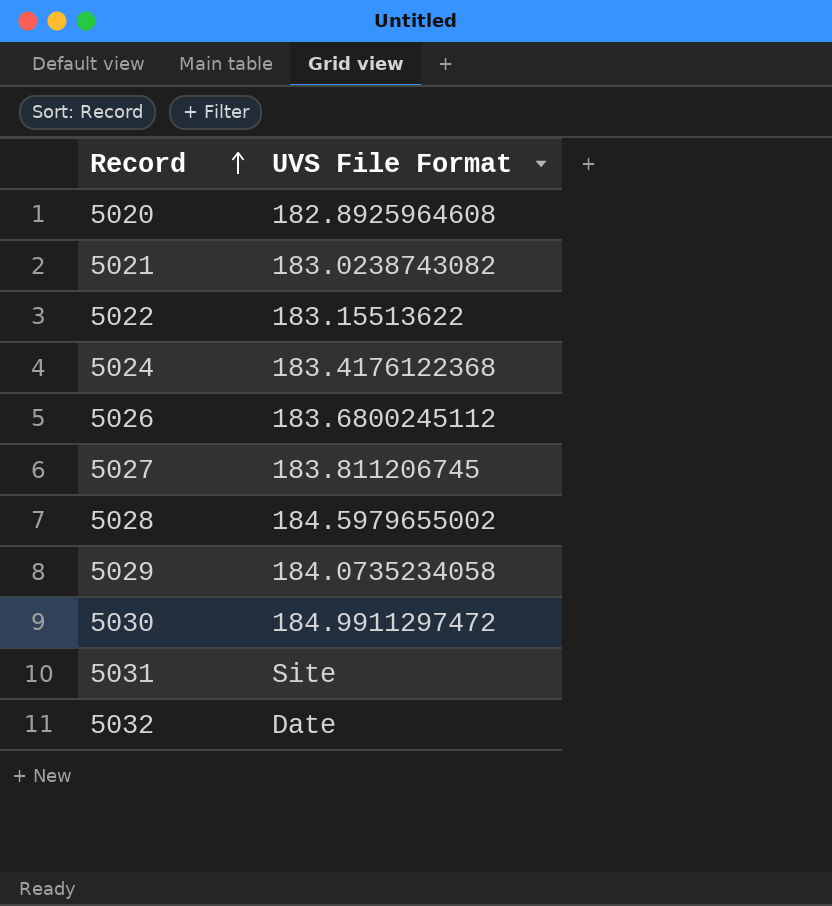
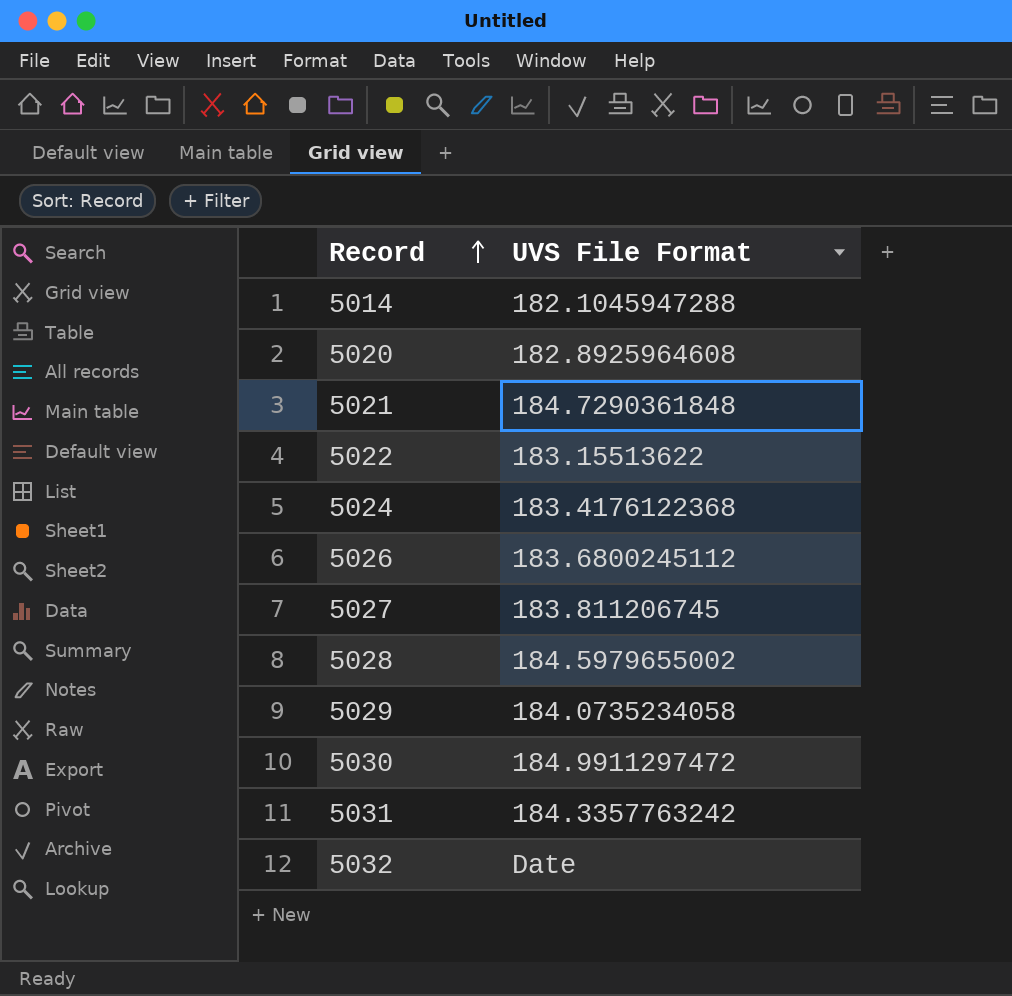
row 5014: none -> 182.1045947288
5021 | UVS File Format: 183.0238743082 -> 184.7290361848
5031 | UVS File Format: Site -> 184.3357763242

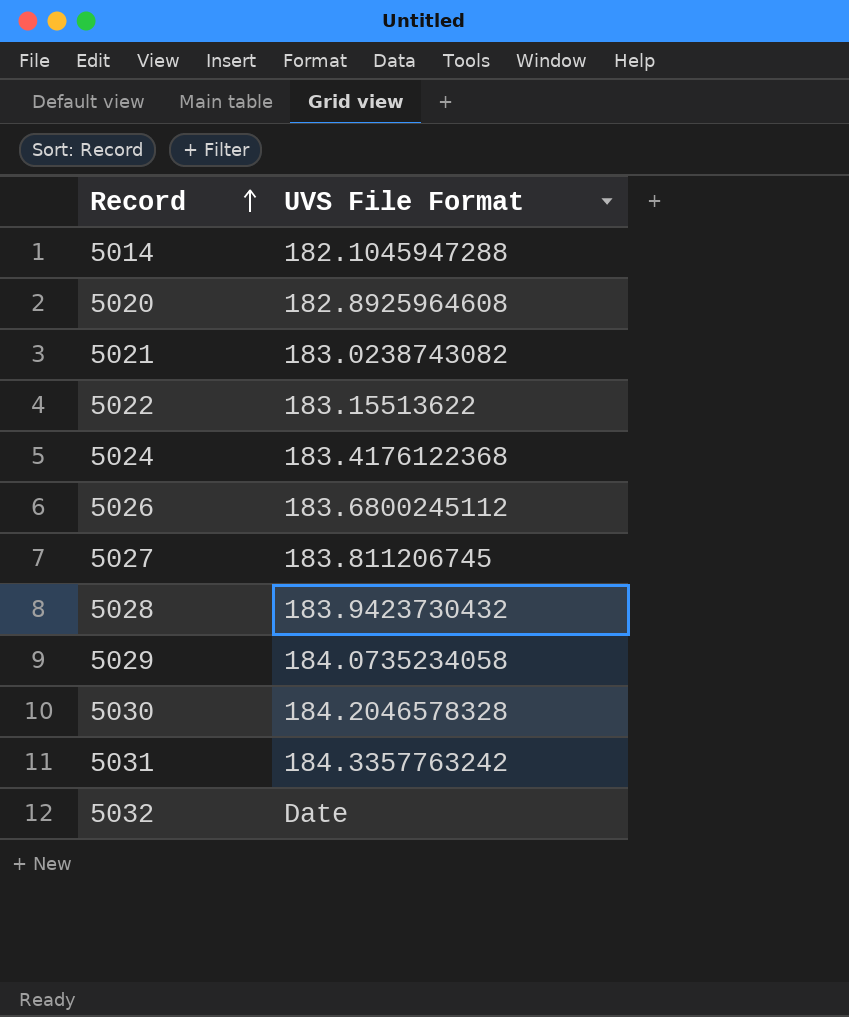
5021 | UVS File Format: 184.7290361848 -> 183.0238743082
5028 | UVS File Format: 184.5979655002 -> 183.9423730432
5030 | UVS File Format: 184.9911297472 -> 184.2046578328

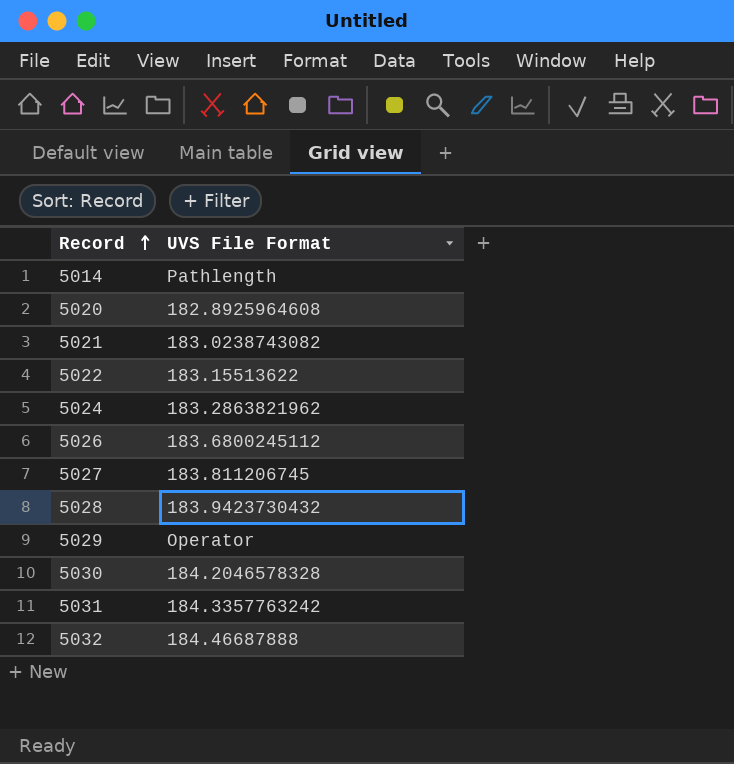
5014 | UVS File Format: 182.1045947288 -> Pathlength
5024 | UVS File Format: 183.4176122368 -> 183.2863821962
5029 | UVS File Format: 184.0735234058 -> Operator
5032 | UVS File Format: Date -> 184.46687888

